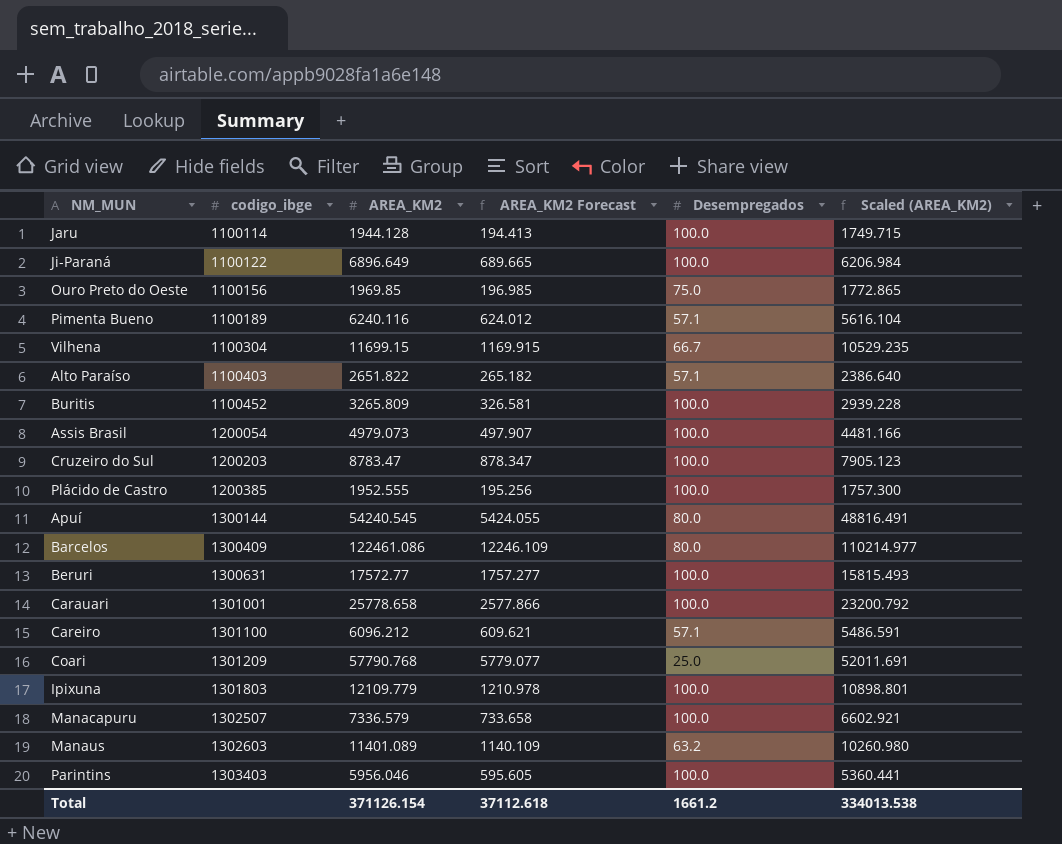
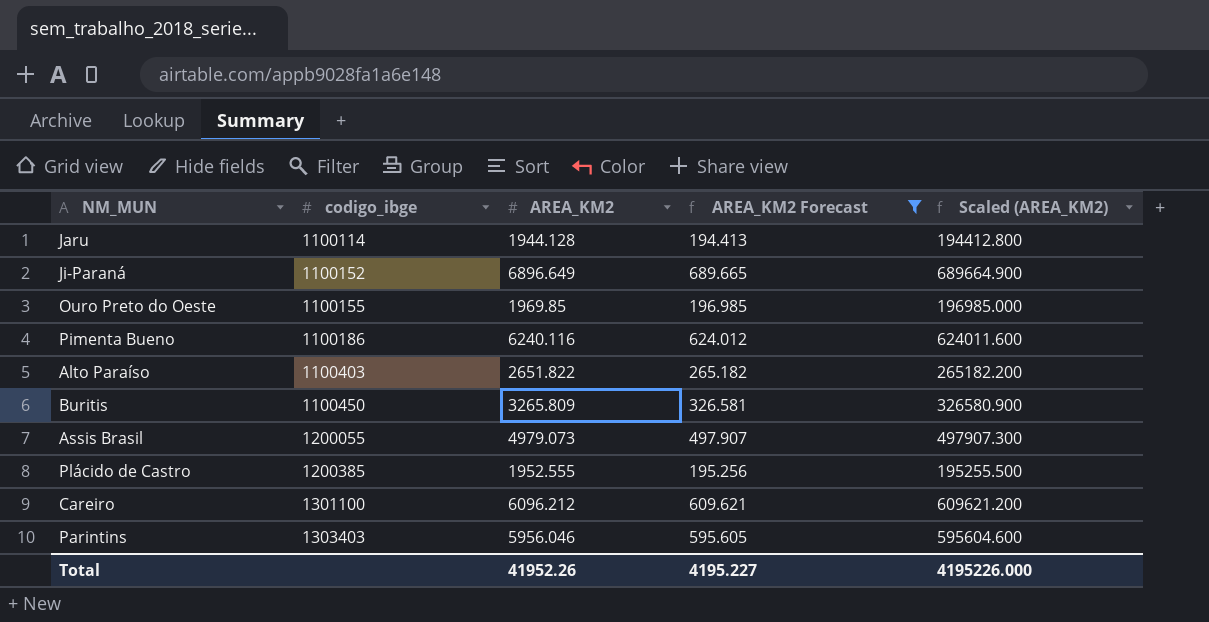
filter: none -> AREA_KM2 Forecast <= 689.665
column Desempregados | position: 5 -> none
column Scaled (AREA_KM2) | formula: [AREA_KM2] * 0.9 -> [AREA_KM2] * 100
Ji-Paraná | codigo_ibge: 1100122 -> 1100152
Ouro Preto do Oeste | codigo_ibge: 1100156 -> 1100155
Pimenta Bueno | codigo_ibge: 1100189 -> 1100186
Buritis | codigo_ibge: 1100452 -> 1100450
Assis Brasil | codigo_ibge: 1200054 -> 1200055
Total | AREA_KM2: 371126.154 -> 41952.26
Total | AREA_KM2 Forecast: 37112.618 -> 4195.227
Total | Scaled (AREA_KM2): 334013.538 -> 4195226.000

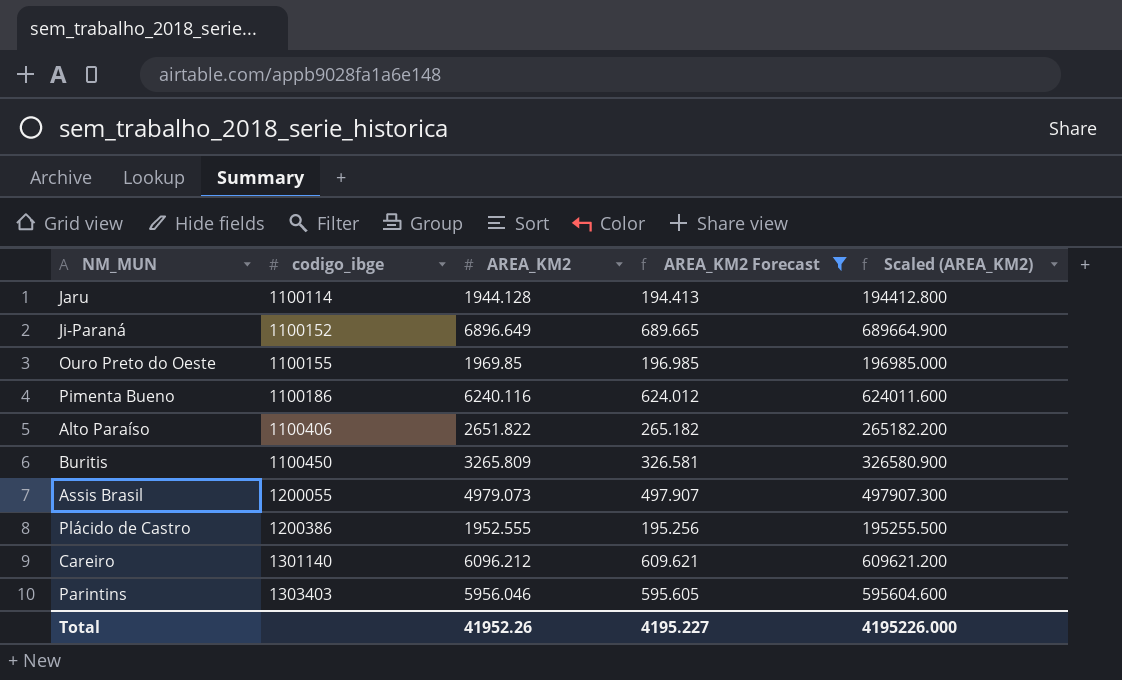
Alto Paraíso | codigo_ibge: 1100403 -> 1100406
Plácido de Castro | codigo_ibge: 1200385 -> 1200386
Careiro | codigo_ibge: 1301100 -> 1301140

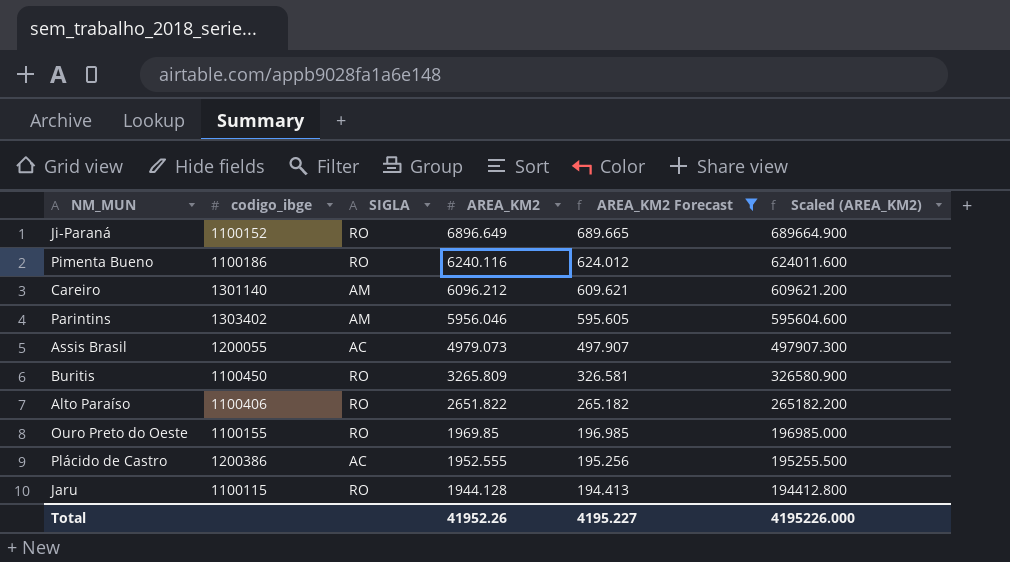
row order: codigo_ibge ascending -> AREA_KM2 descending
column SIGLA | position: none -> 3
Parintins | codigo_ibge: 1303403 -> 1303402
Jaru | codigo_ibge: 1100114 -> 1100115

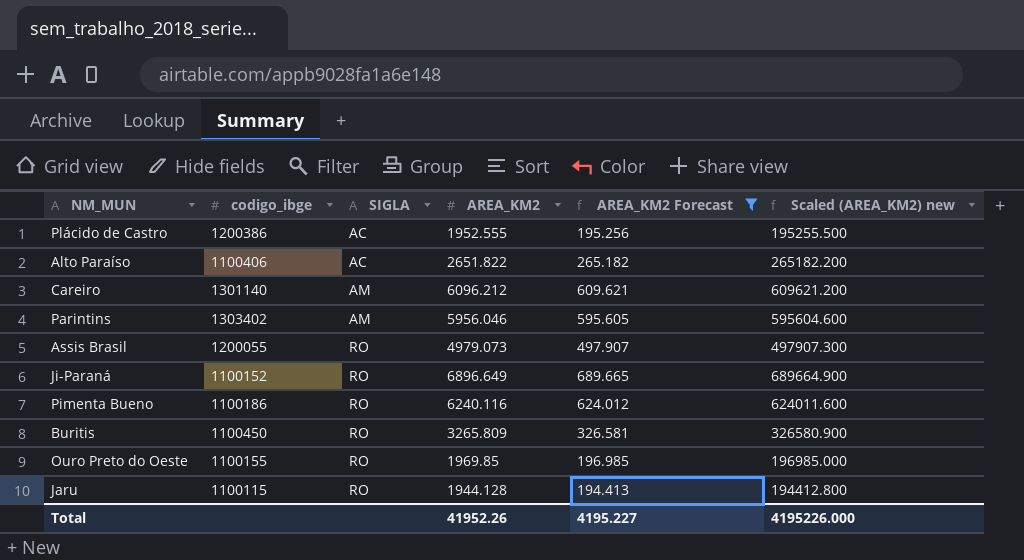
row order: AREA_KM2 descending -> SIGLA ascending
column name: Scaled (AREA_KM2) -> Scaled (AREA_KM2) new
Alto Paraíso | SIGLA: RO -> AC
Assis Brasil | SIGLA: AC -> RO

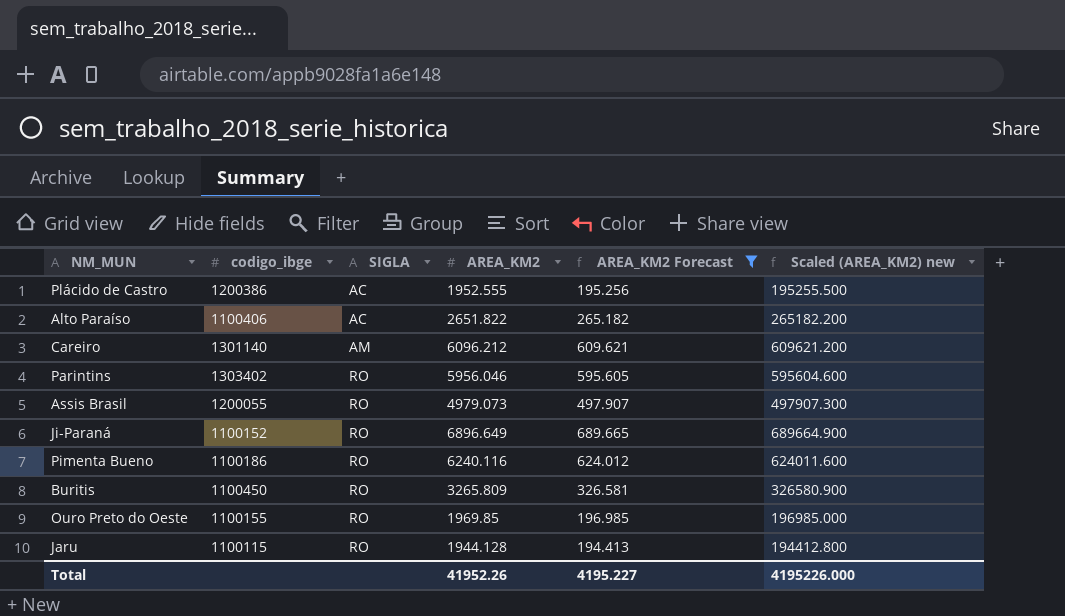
Parintins | SIGLA: AM -> RO

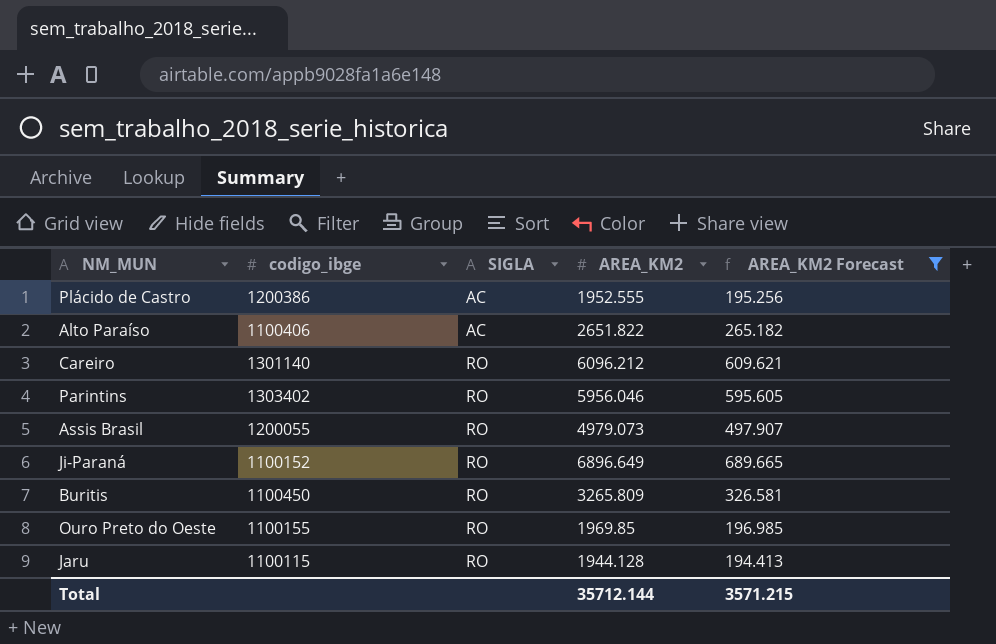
column Scaled (AREA_KM2) new | formula: [AREA_KM2] * 100 -> none
row Pimenta Bueno: 1100186 | RO | 6240.116 | 624.012 | 624011.600 -> none
Careiro | SIGLA: AM -> RO
Total | AREA_KM2: 41952.26 -> 35712.144
Total | AREA_KM2 Forecast: 4195.227 -> 3571.215

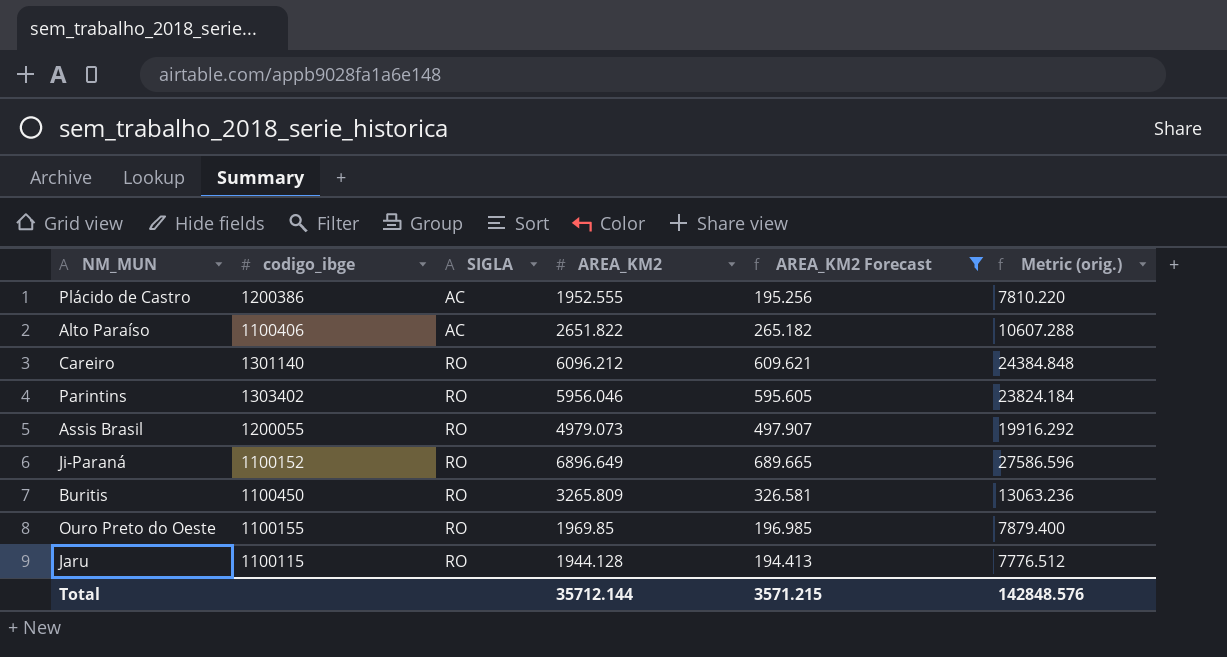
column Metric (orig.) | formula: none -> [AREA_KM2] * 4

